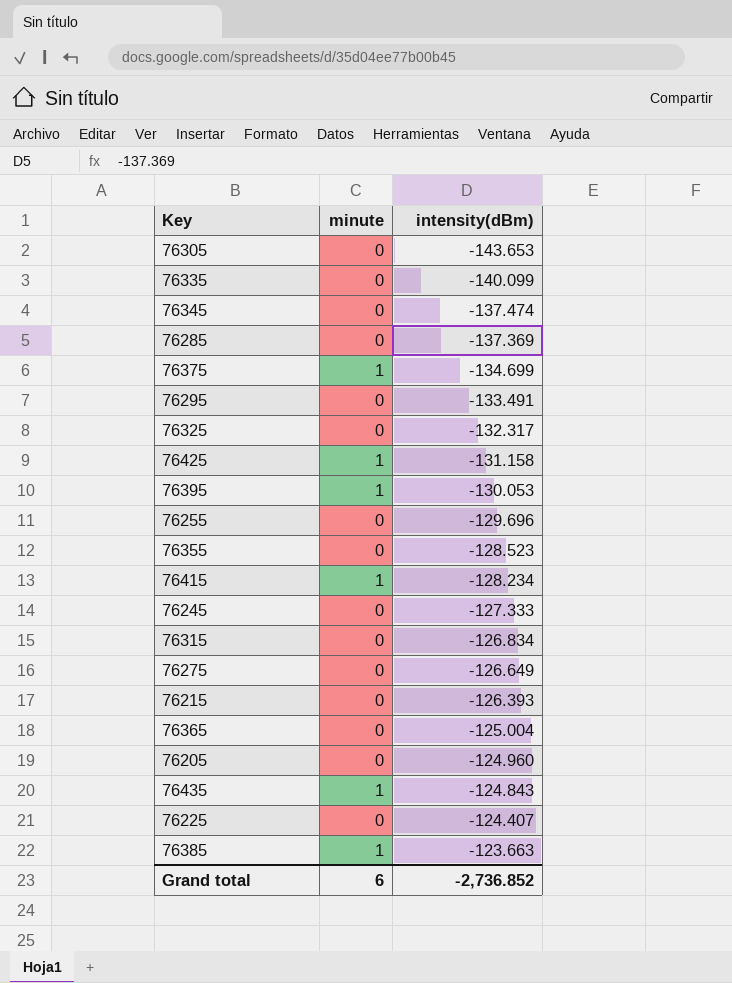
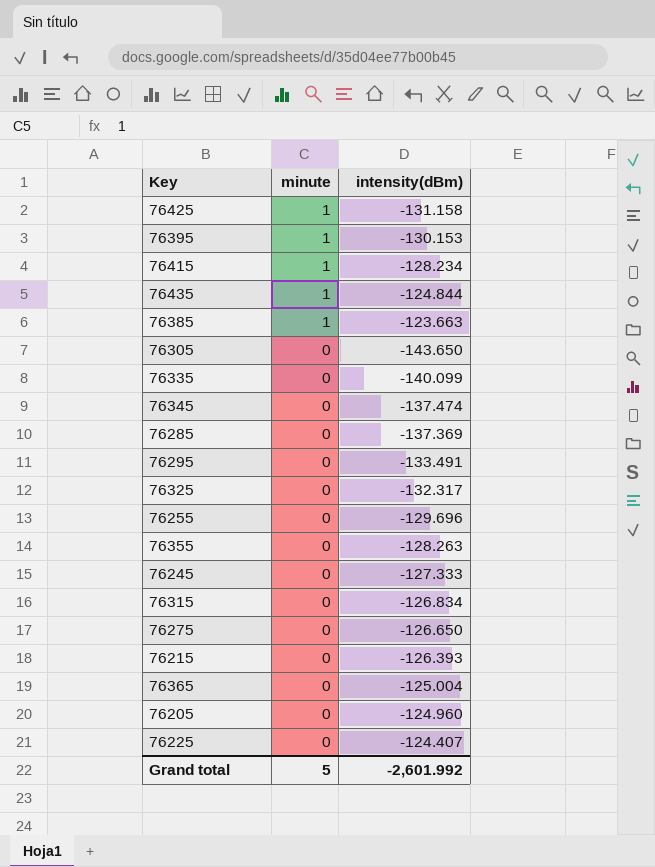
row order: intensity(dBm) ascending -> minute descending
row 76375: 1 | -134.699 -> none
76395 | intensity(dBm): -130.053 -> -130.153
76435 | intensity(dBm): -124.843 -> -124.844
76305 | intensity(dBm): -143.653 -> -143.650
76355 | intensity(dBm): -128.523 -> -128.263
76275 | intensity(dBm): -126.649 -> -126.650
Grand total | minute: 6 -> 5
Grand total | intensity(dBm): -2,736.852 -> -2,601.992

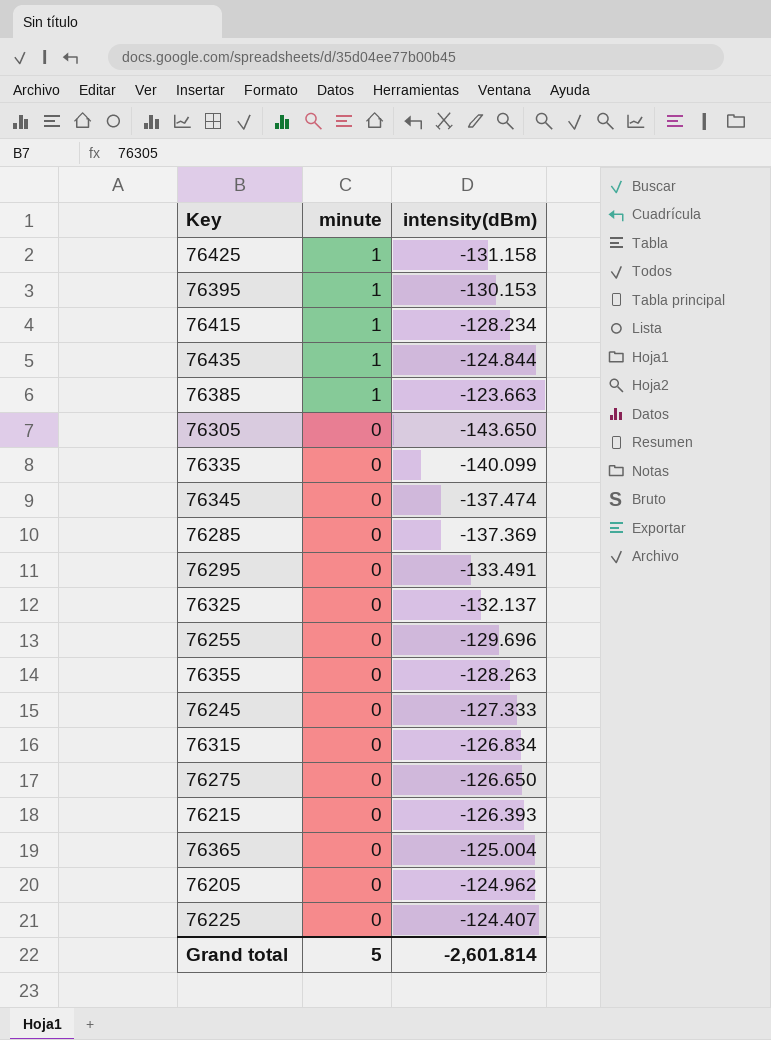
76325 | intensity(dBm): -132.317 -> -132.137
76205 | intensity(dBm): -124.960 -> -124.962
Grand total | intensity(dBm): -2,601.992 -> -2,601.814

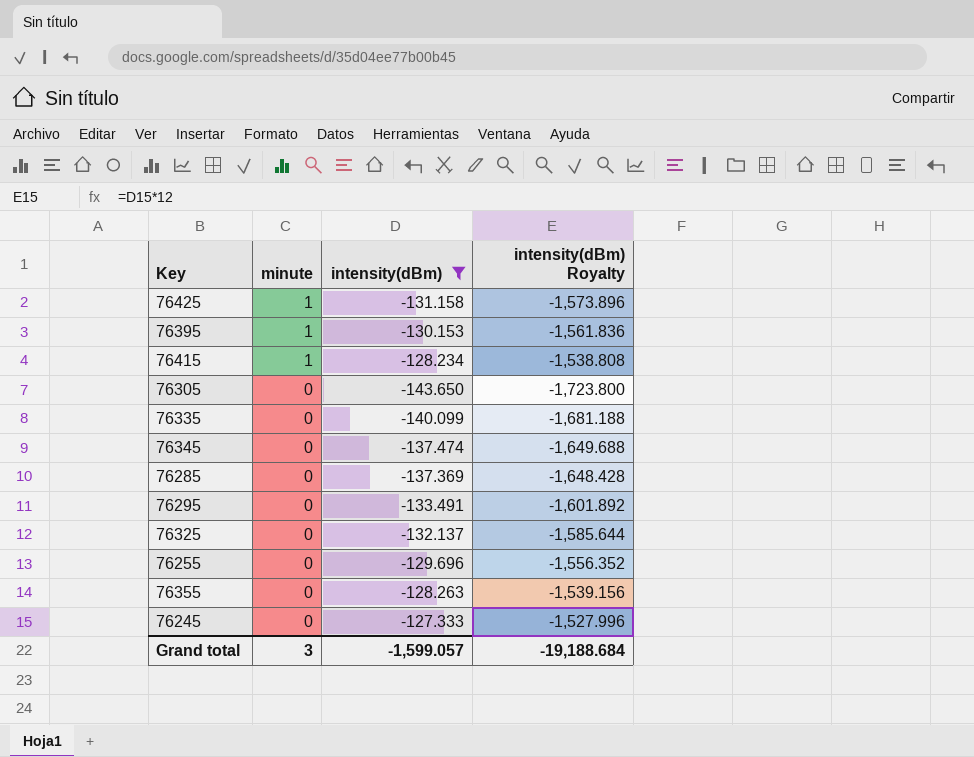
filter: none -> intensity(dBm) <= -127.333
column intensity(dBm) Royalty | formula: none -> [intensity(dBm)] * 12
Grand total | minute: 5 -> 3
Grand total | intensity(dBm): -2,601.814 -> -1,599.057

